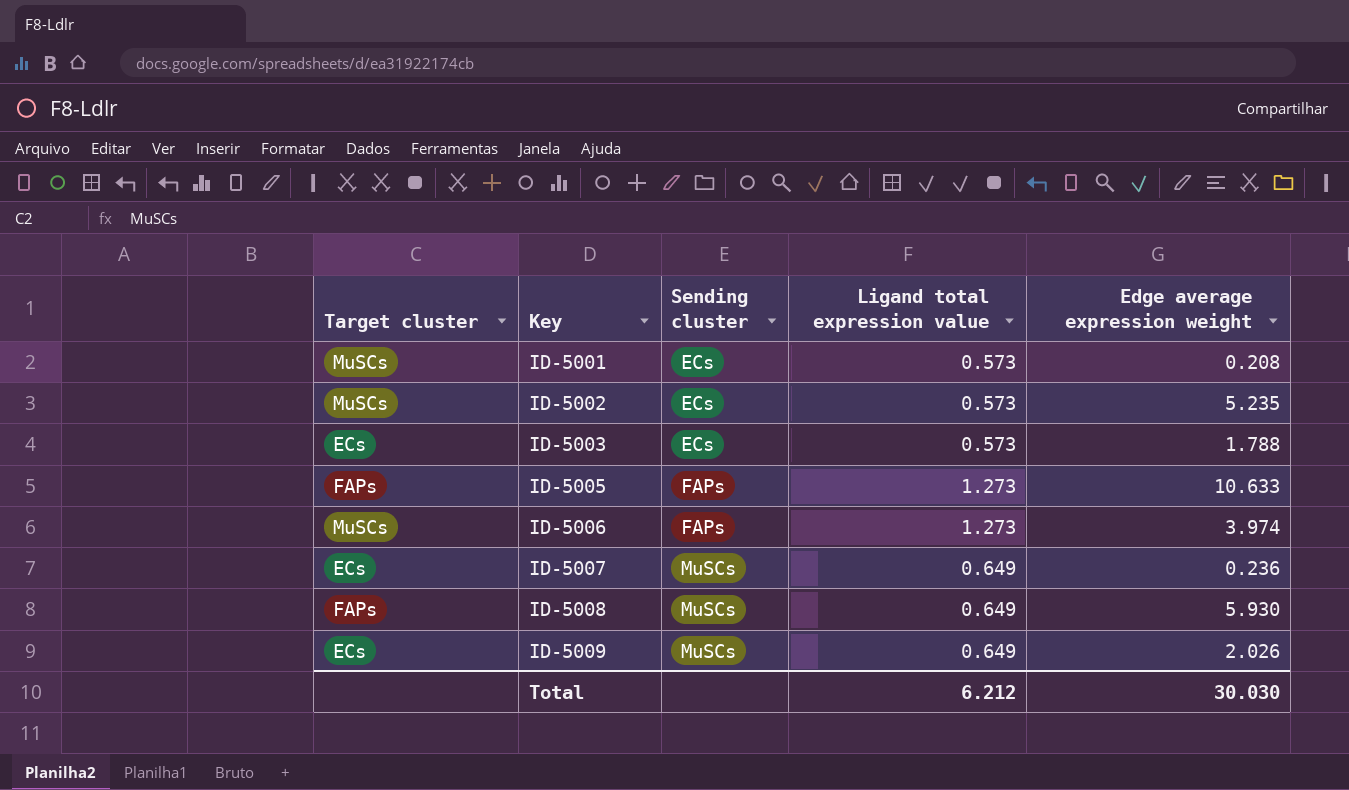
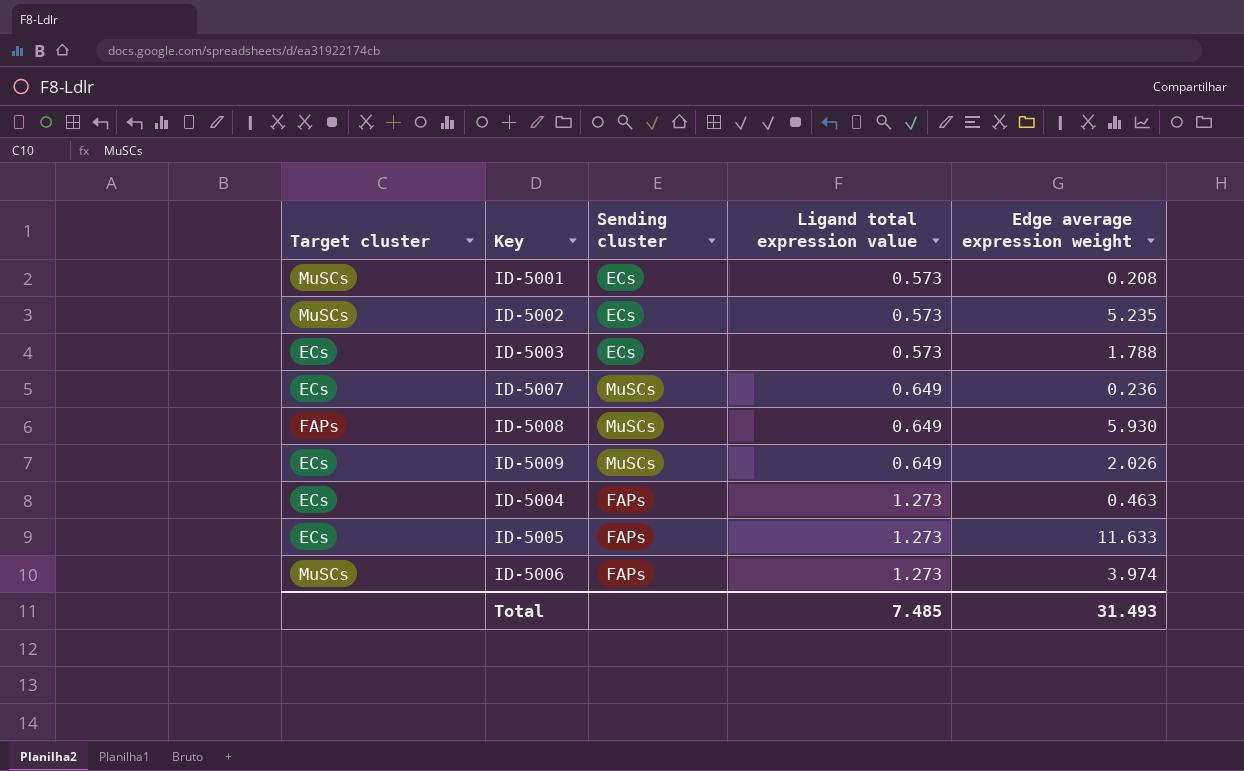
row order: Key ascending -> Ligand total expression value ascending
row ID-5004: none -> ECs | FAPs | 1.273 | 0.463
ID-5005 | Target cluster: FAPs -> ECs
ID-5005 | Edge average expression weight: 10.633 -> 11.633
Total | Ligand total expression value: 6.212 -> 7.485
Total | Edge average expression weight: 30.030 -> 31.493

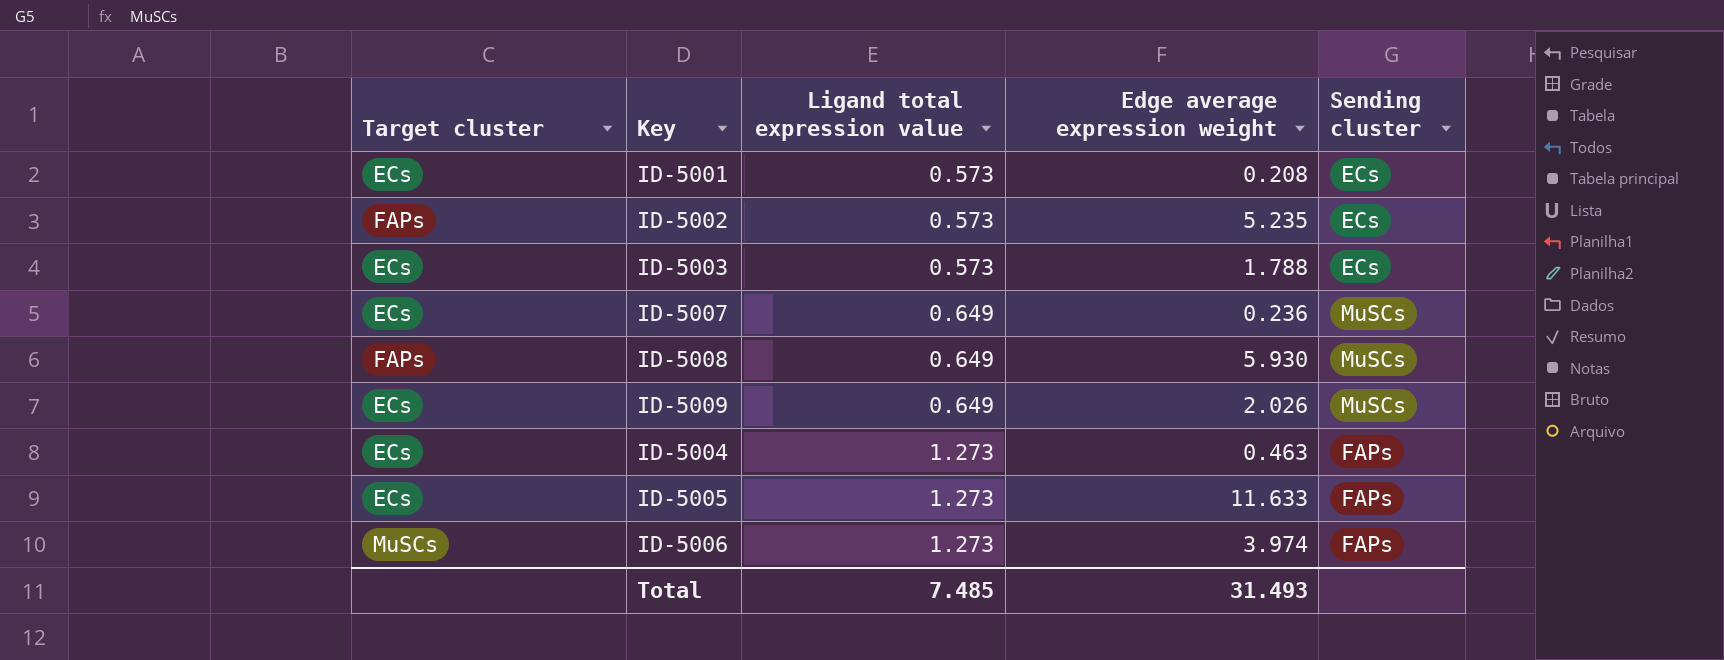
column Sending cluster | position: 3 -> 5
ID-5001 | Target cluster: MuSCs -> ECs
ID-5002 | Target cluster: MuSCs -> FAPs

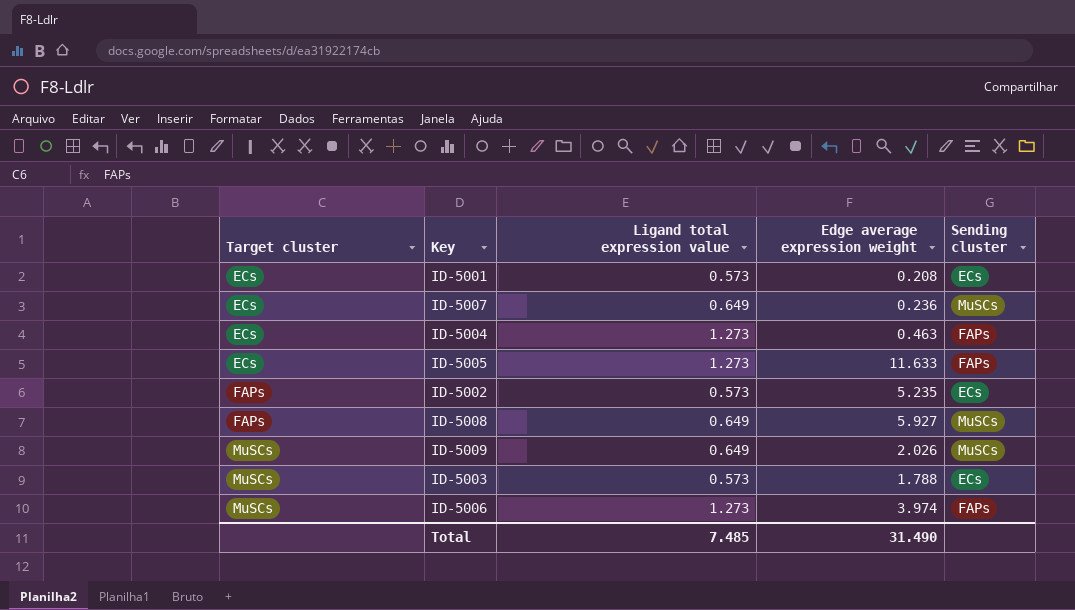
row order: Ligand total expression value ascending -> Target cluster ascending
ID-5008 | Edge average expression weight: 5.930 -> 5.927
ID-5009 | Target cluster: ECs -> MuSCs
ID-5003 | Target cluster: ECs -> MuSCs
Total | Edge average expression weight: 31.493 -> 31.490

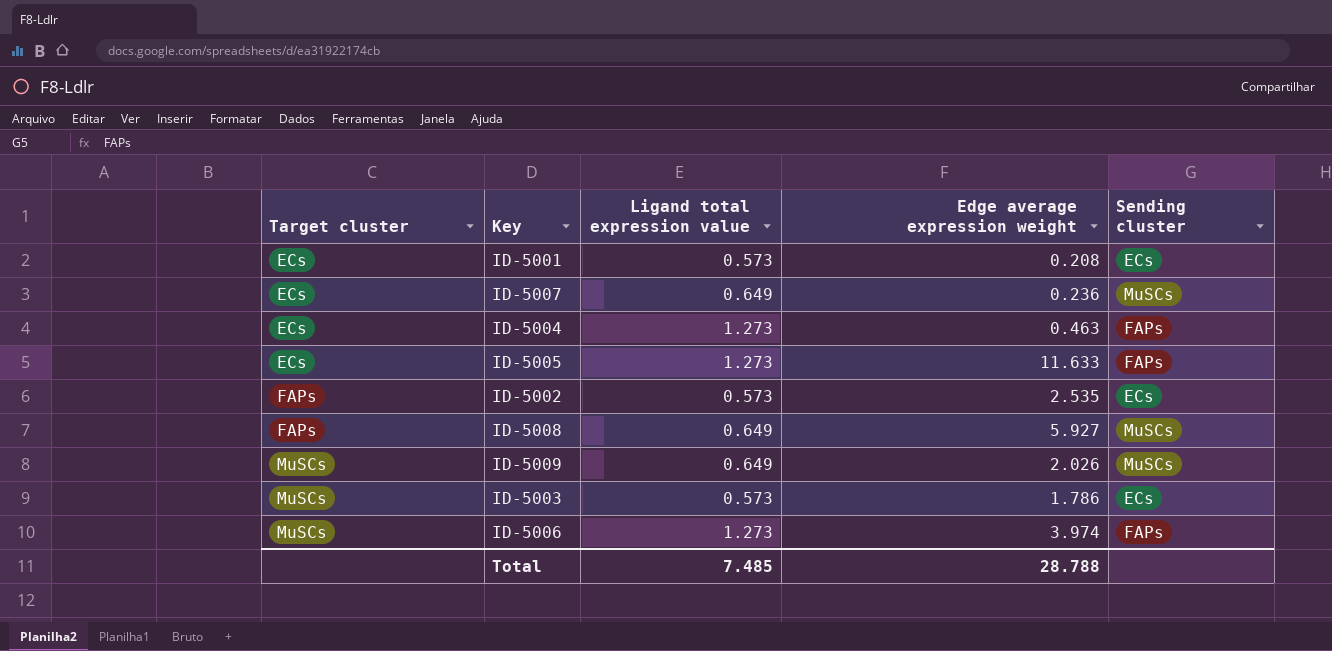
ID-5002 | Edge average expression weight: 5.235 -> 2.535
ID-5003 | Edge average expression weight: 1.788 -> 1.786
Total | Edge average expression weight: 31.490 -> 28.788

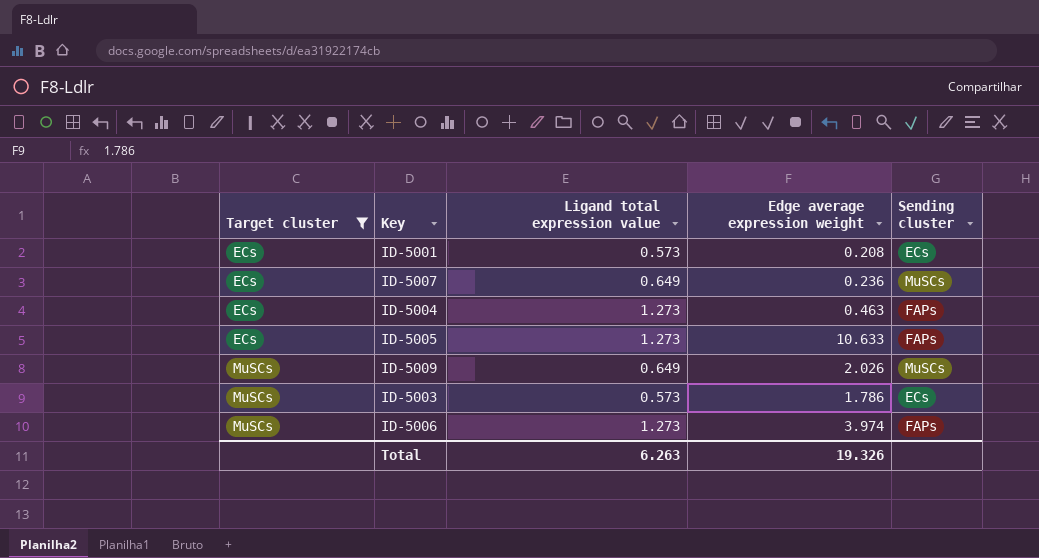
filter: none -> Target cluster != FAPs
ID-5005 | Edge average expression weight: 11.633 -> 10.633
Total | Ligand total expression value: 7.485 -> 6.263
Total | Edge average expression weight: 28.788 -> 19.326

